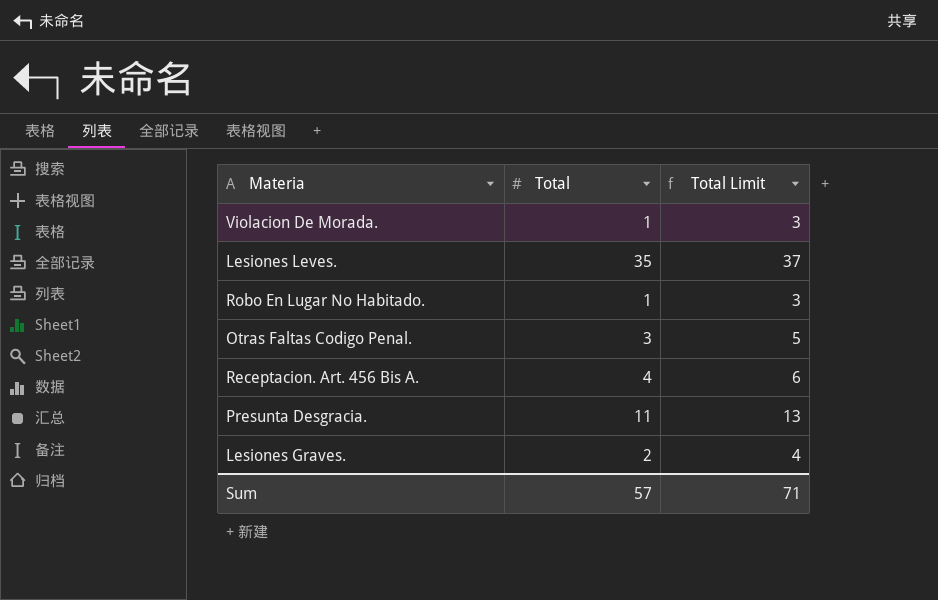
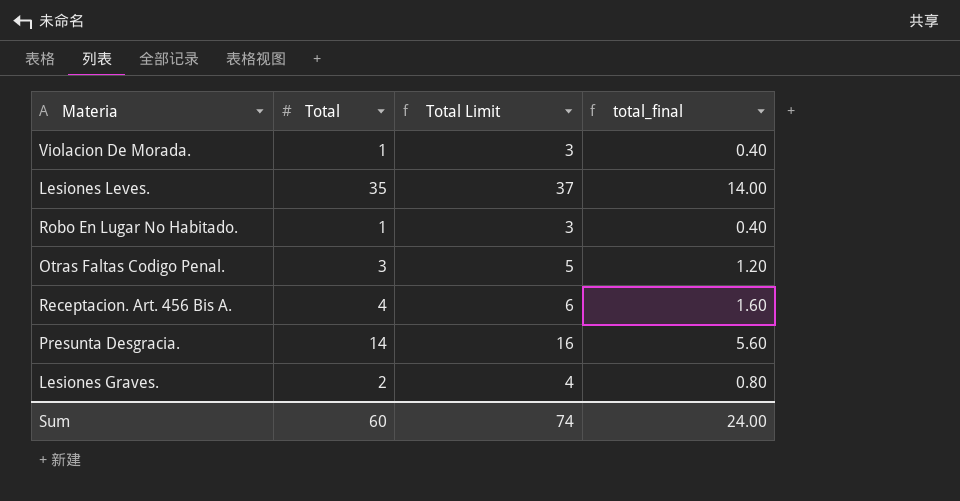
column total_final | formula: none -> [Total] * 0.4
Presunta Desgracia. | Total: 11 -> 14
Presunta Desgracia. | Total Limit: 13 -> 16
Sum | Total: 57 -> 60
Sum | Total Limit: 71 -> 74

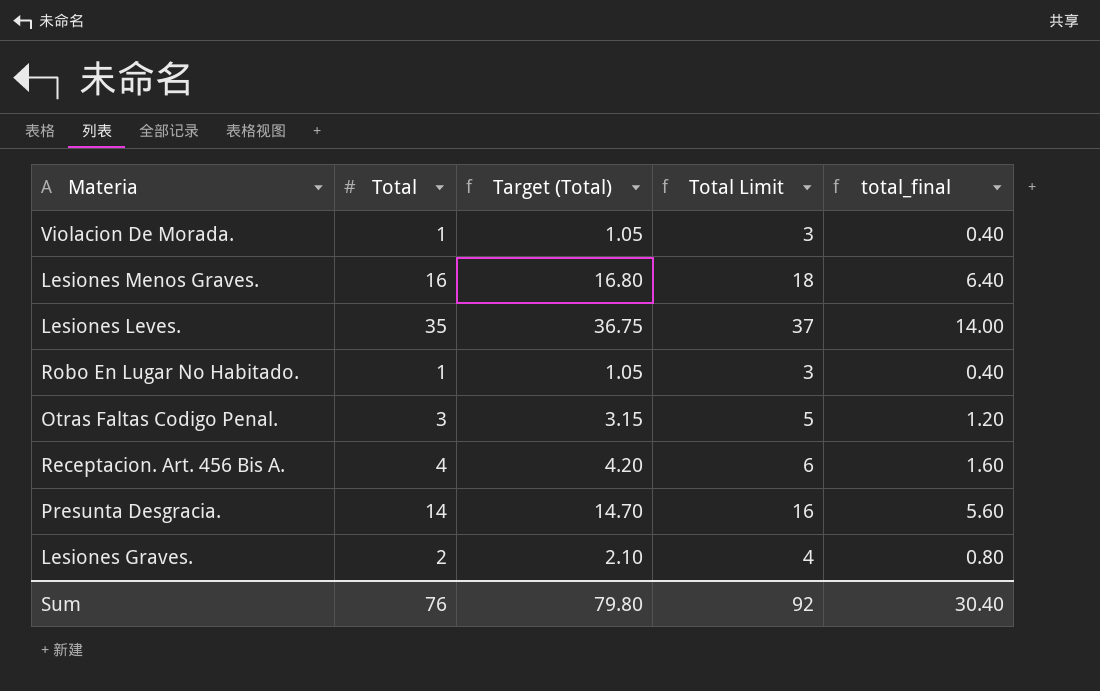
column Target (Total) | formula: none -> [Total] * 1.05
row Lesiones Menos Graves.: none -> 16 | 16.80 | 18 | 6.40
Sum | Total: 60 -> 76
Sum | Total Limit: 74 -> 92
Sum | total_final: 24.00 -> 30.40

